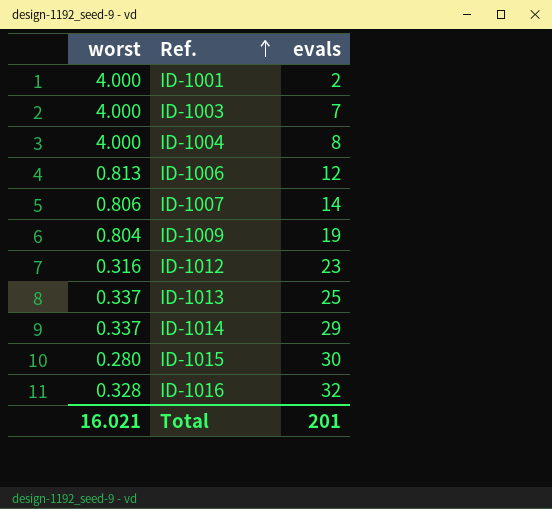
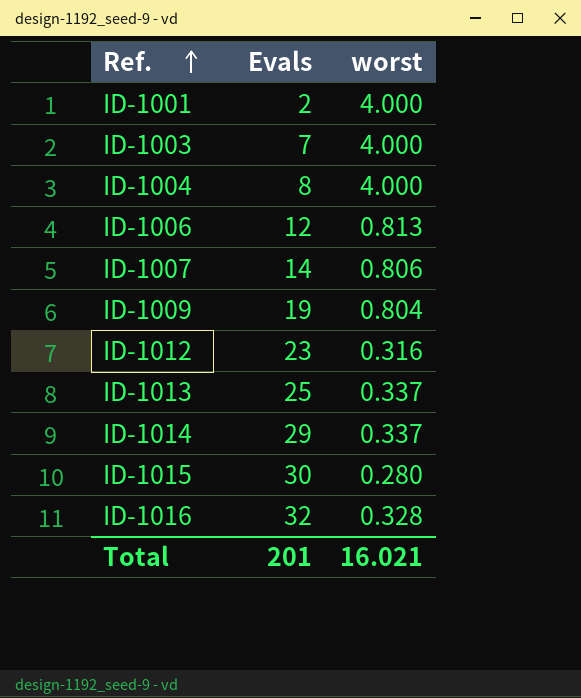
column name: evals -> Evals
column worst | position: 1 -> 3

